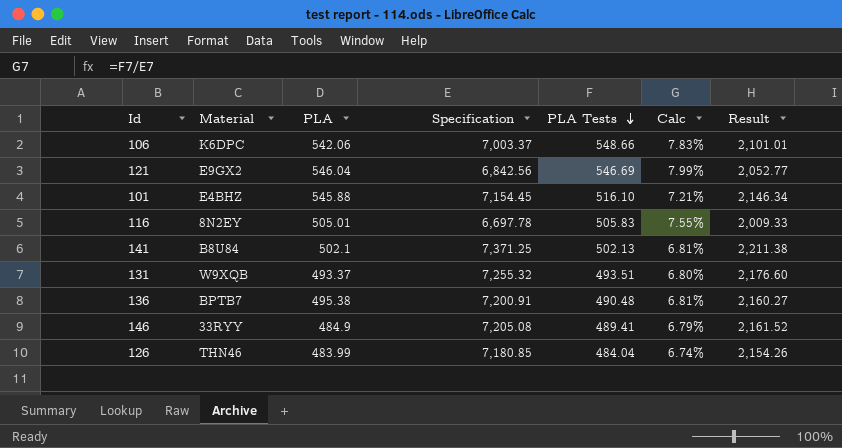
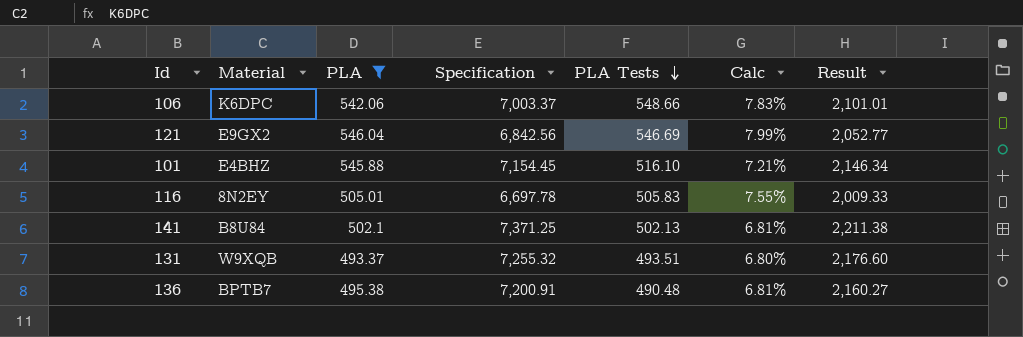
filter: none -> PLA >= 493.37

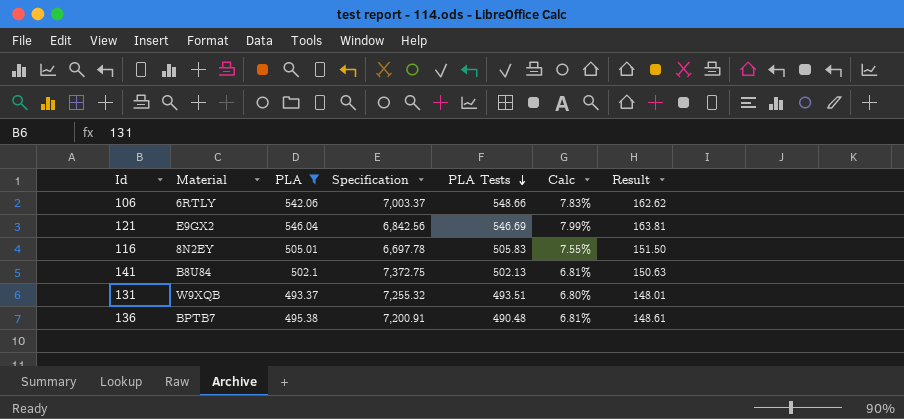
column Result | formula: [Specification] * 0.3 -> [PLA] * 0.3
row 101: E4BHZ | 545.88 | 7,154.45 | 516.10 | 7.21% | 2,146.34 -> none
106 | Material: K6DPC -> 6RTLY
141 | Specification: 7,371.25 -> 7,372.75

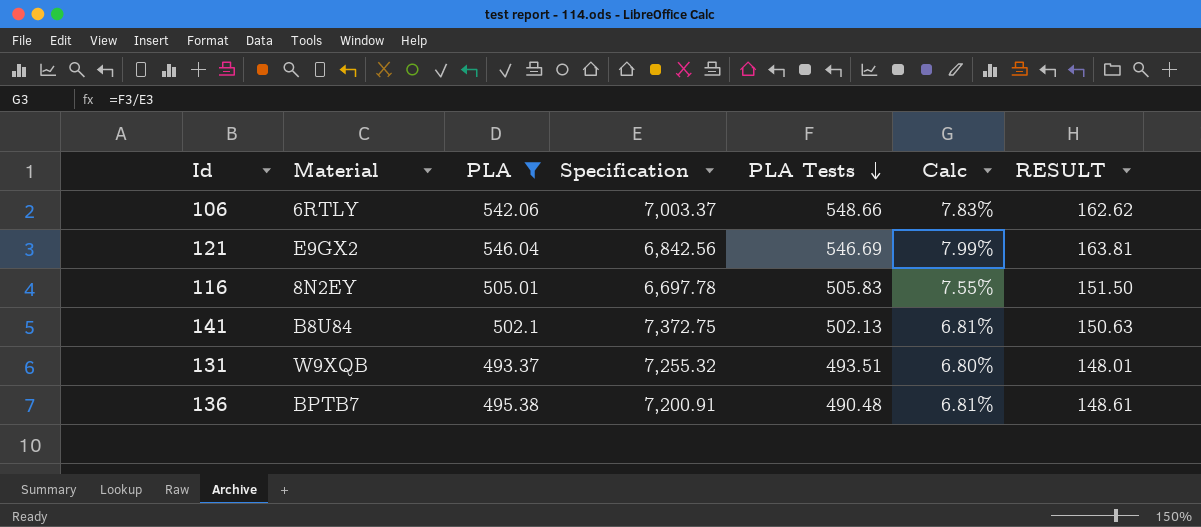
column name: Result -> RESULT

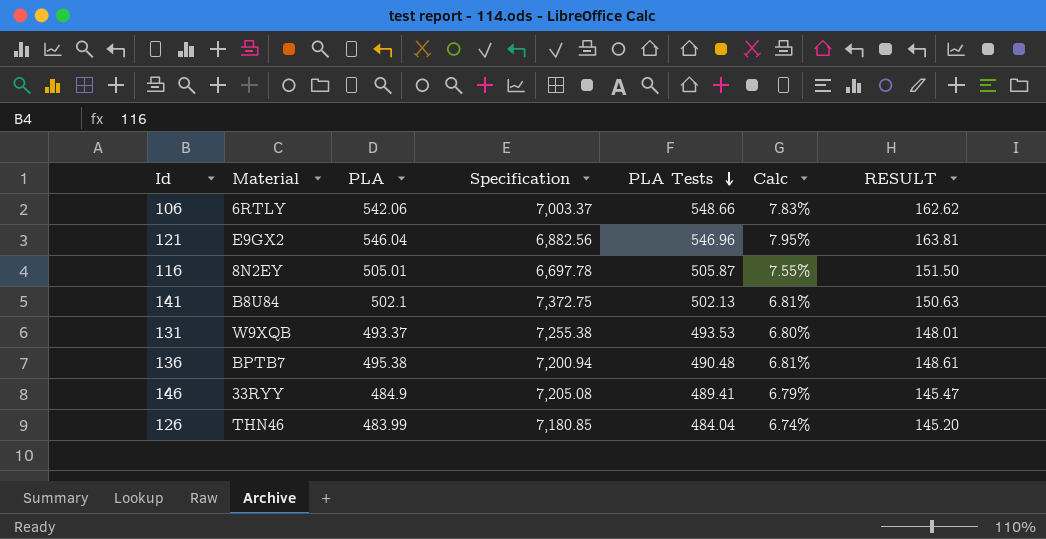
filter: PLA >= 493.37 -> none
121 | Specification: 6,842.56 -> 6,882.56
121 | PLA Tests: 546.69 -> 546.96
121 | Calc: 7.99% -> 7.95%
116 | PLA Tests: 505.83 -> 505.87
131 | Specification: 7,255.32 -> 7,255.38
131 | PLA Tests: 493.51 -> 493.53
136 | Specification: 7,200.91 -> 7,200.94

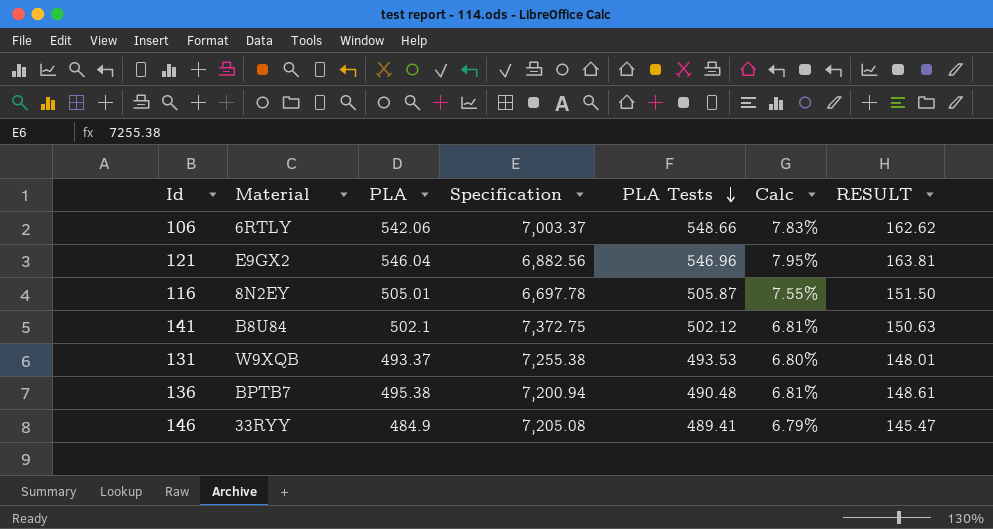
row 126: THN46 | 483.99 | 7,180.85 | 484.04 | 6.74% | 145.20 -> none
141 | PLA Tests: 502.13 -> 502.12

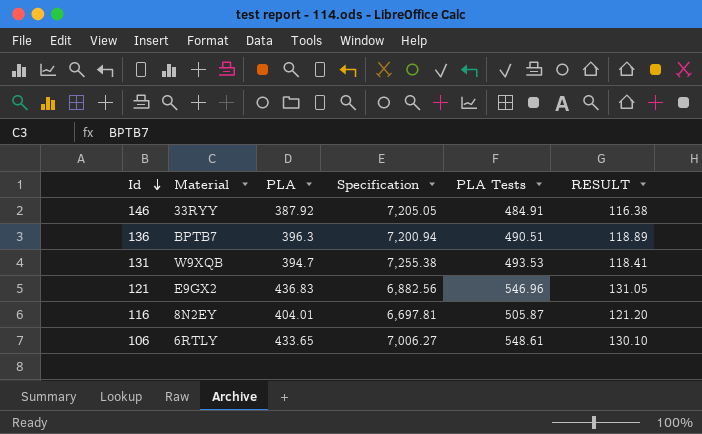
row order: PLA Tests descending -> Id descending
column Calc | formula: [PLA Tests] / [Specification] -> none
row 141: B8U84 | 502.1 | 7,372.75 | 502.12 | 6.81% | 150.63 -> none
146 | PLA: 484.9 -> 387.92
146 | Specification: 7,205.08 -> 7,205.05
146 | PLA Tests: 489.41 -> 484.91
146 | RESULT: 145.47 -> 116.38
136 | PLA: 495.38 -> 396.3
136 | PLA Tests: 490.48 -> 490.51
136 | RESULT: 148.61 -> 118.89
131 | PLA: 493.37 -> 394.7
131 | RESULT: 148.01 -> 118.41
121 | PLA: 546.04 -> 436.83
121 | RESULT: 163.81 -> 131.05
116 | PLA: 505.01 -> 404.01
116 | Specification: 6,697.78 -> 6,697.81
116 | RESULT: 151.50 -> 121.20
106 | PLA: 542.06 -> 433.65
106 | Specification: 7,003.37 -> 7,006.27
106 | PLA Tests: 548.66 -> 548.61
106 | RESULT: 162.62 -> 130.10

